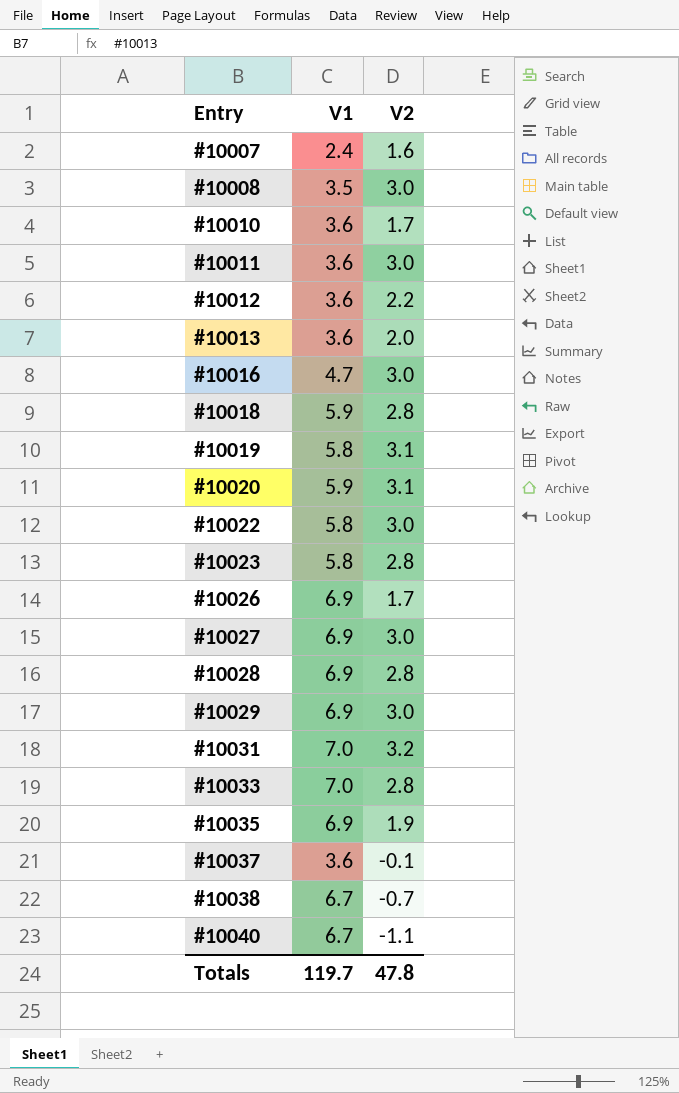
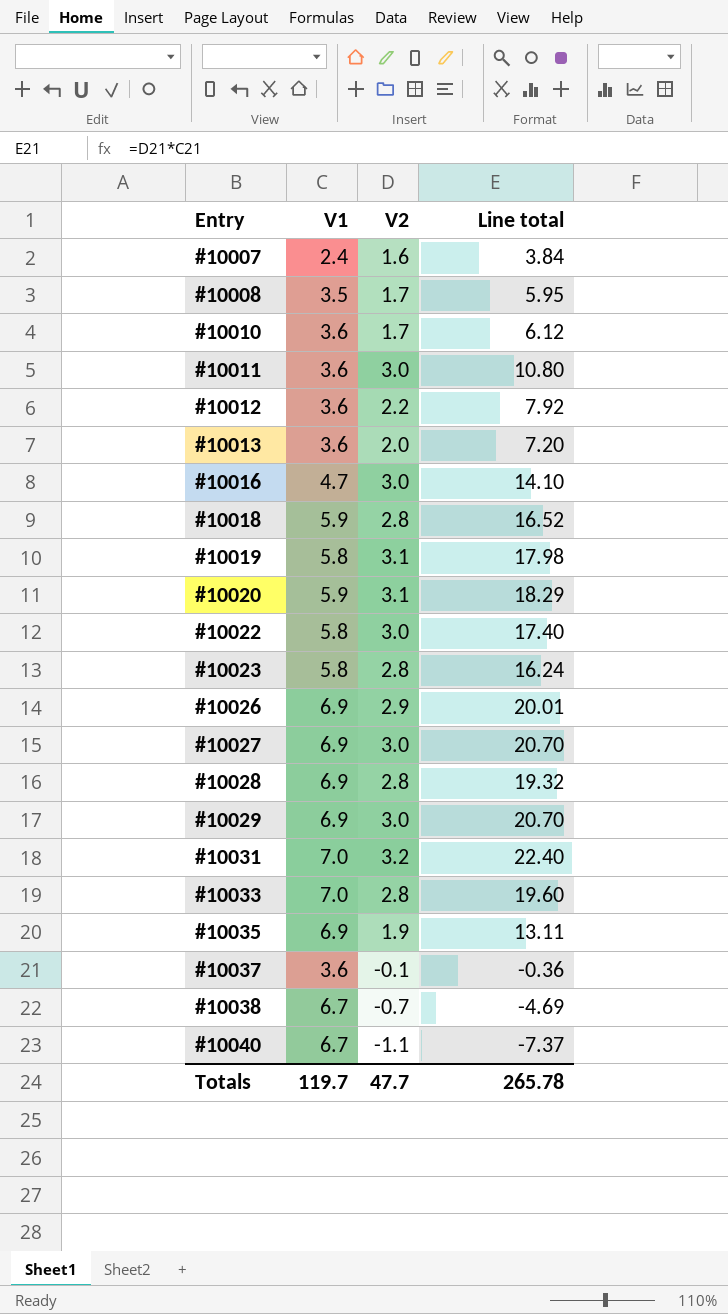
column Line total | formula: none -> [V1] * [V2]
#10008 | V2: 3.0 -> 1.7
#10026 | V2: 1.7 -> 2.9
Totals | V2: 47.8 -> 47.7

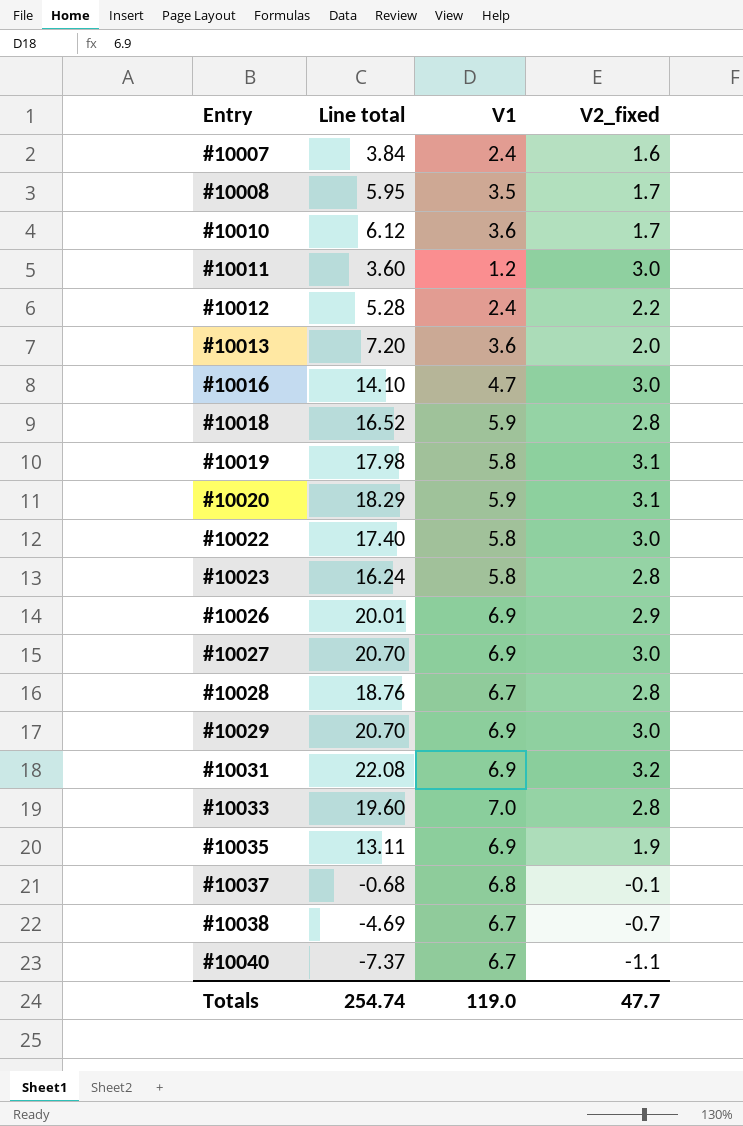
column Line total | position: 4 -> 2
column name: V2 -> V2_fixed
#10011 | Line total: 10.80 -> 3.60
#10011 | V1: 3.6 -> 1.2
#10012 | Line total: 7.92 -> 5.28
#10012 | V1: 3.6 -> 2.4
#10028 | Line total: 19.32 -> 18.76
#10028 | V1: 6.9 -> 6.7
#10031 | Line total: 22.40 -> 22.08
#10031 | V1: 7.0 -> 6.9
#10037 | Line total: -0.36 -> -0.68
#10037 | V1: 3.6 -> 6.8
Totals | Line total: 265.78 -> 254.74
Totals | V1: 119.7 -> 119.0

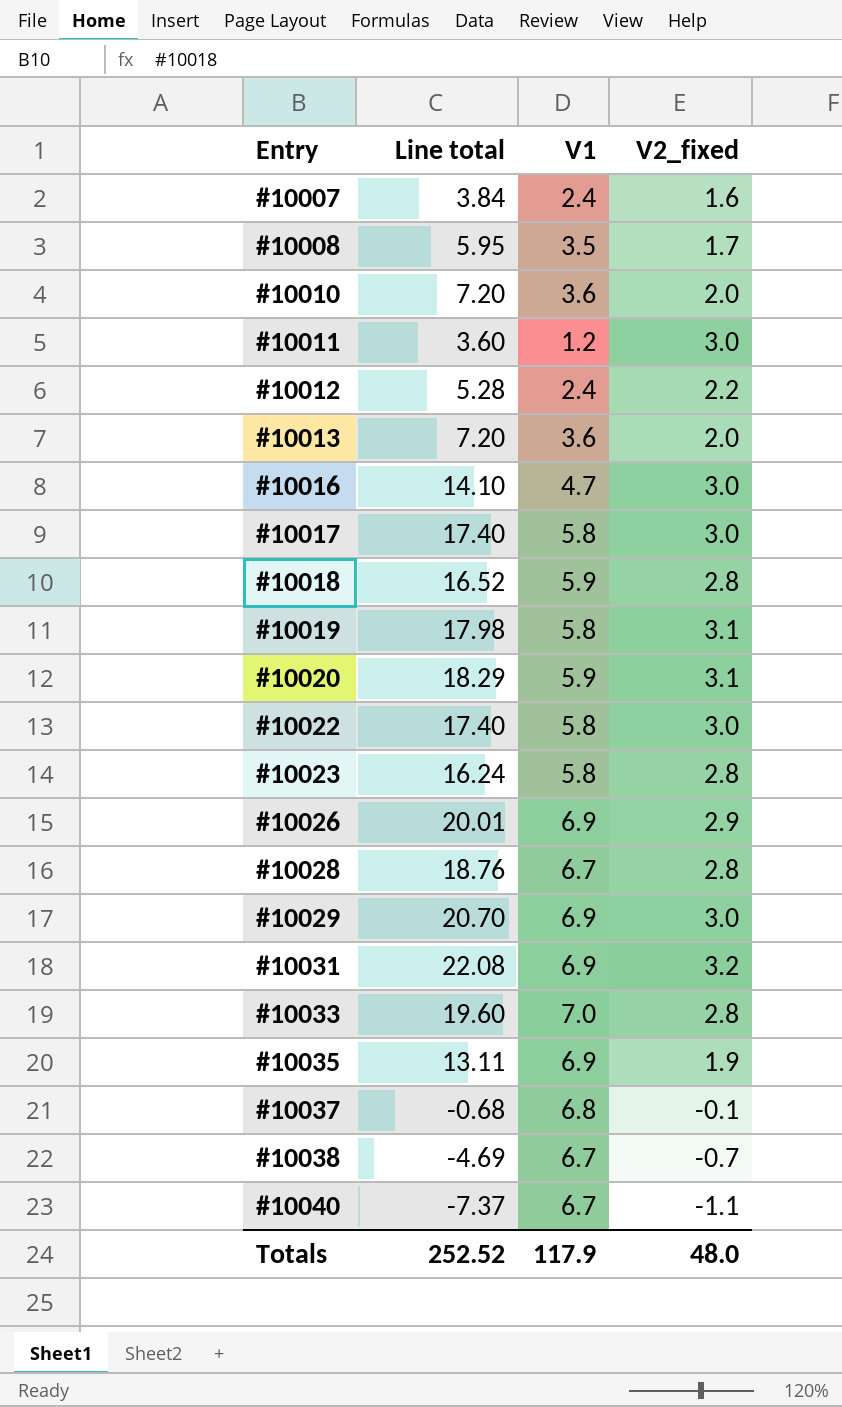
row #10027: 20.70 | 6.9 | 3.0 -> none
#10010 | Line total: 6.12 -> 7.20
#10010 | V2_fixed: 1.7 -> 2.0
row #10017: none -> 17.40 | 5.8 | 3.0
Totals | Line total: 254.74 -> 252.52
Totals | V1: 119.0 -> 117.9
Totals | V2_fixed: 47.7 -> 48.0

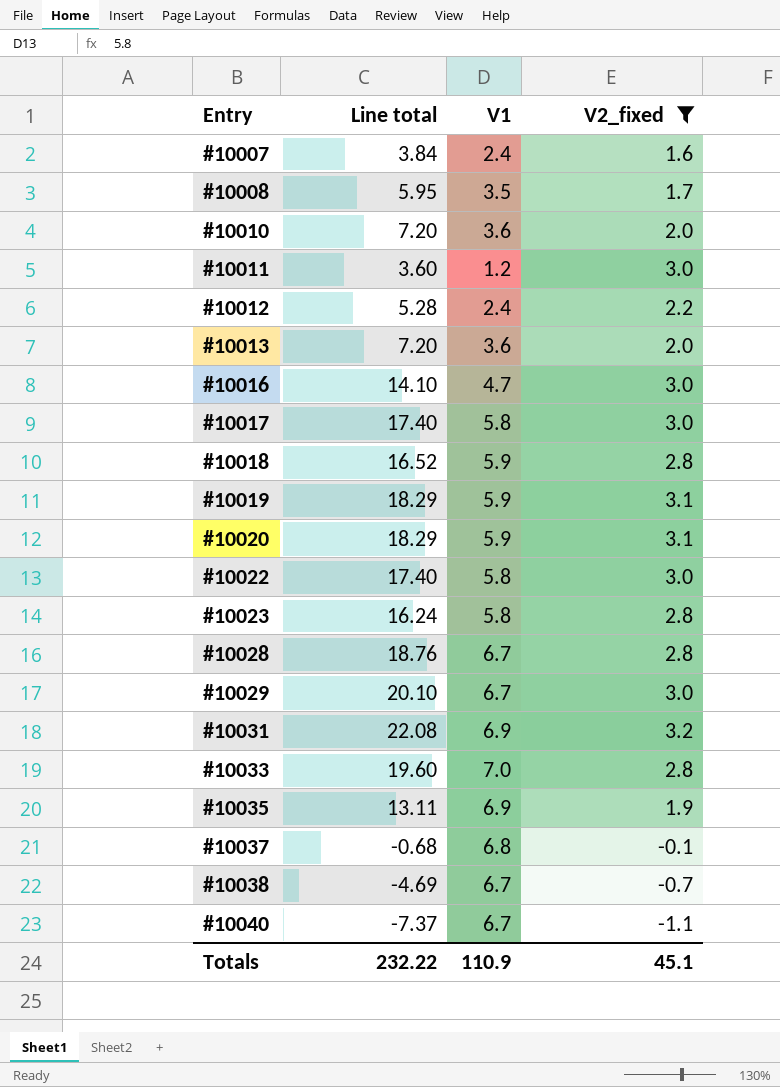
filter: none -> V2_fixed != 2.9
#10019 | Line total: 17.98 -> 18.29
#10019 | V1: 5.8 -> 5.9
#10029 | Line total: 20.70 -> 20.10
#10029 | V1: 6.9 -> 6.7
Totals | Line total: 252.52 -> 232.22
Totals | V1: 117.9 -> 110.9
Totals | V2_fixed: 48.0 -> 45.1

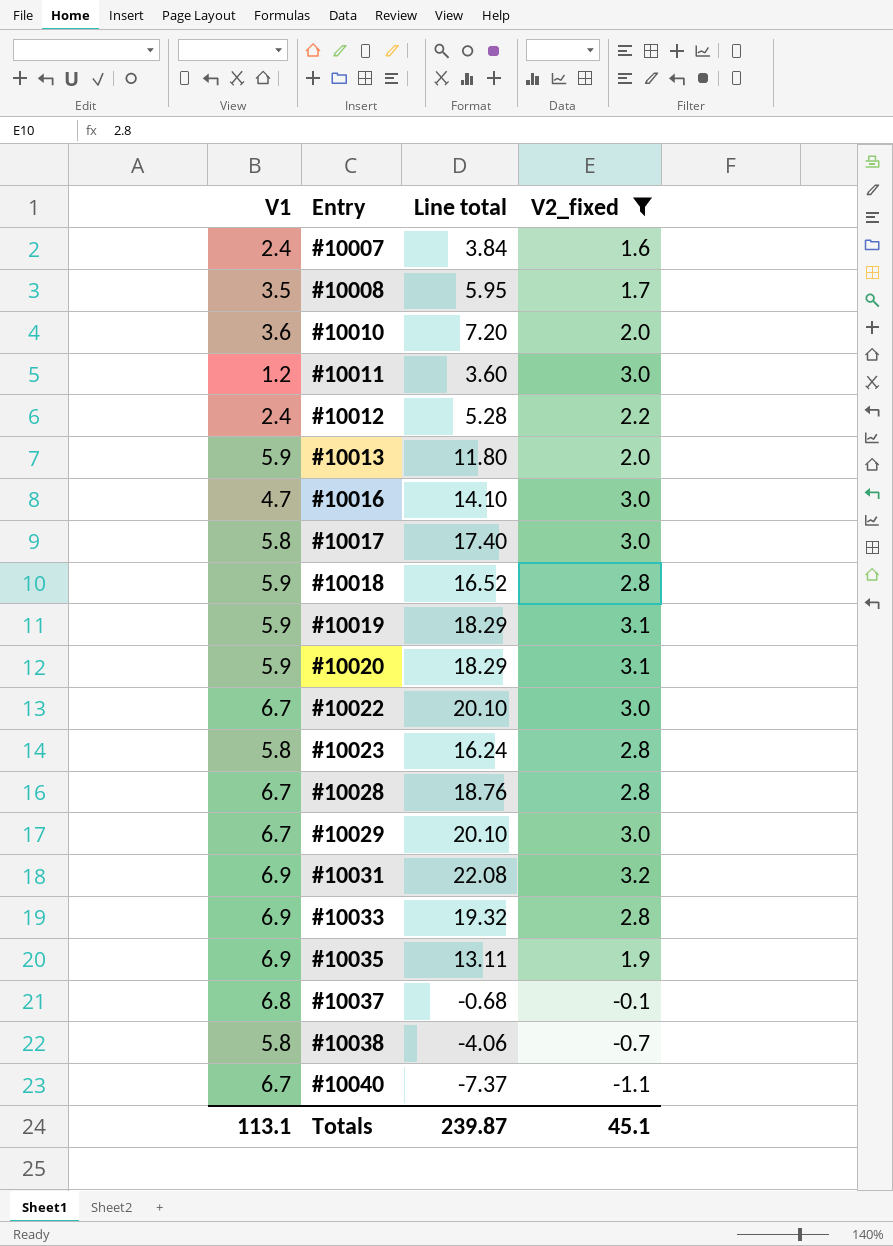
column V1 | position: 3 -> 1
#10013 | V1: 3.6 -> 5.9
#10013 | Line total: 7.20 -> 11.80
#10022 | V1: 5.8 -> 6.7
#10022 | Line total: 17.40 -> 20.10
#10033 | V1: 7.0 -> 6.9
#10033 | Line total: 19.60 -> 19.32
#10038 | V1: 6.7 -> 5.8
#10038 | Line total: -4.69 -> -4.06
Totals | V1: 110.9 -> 113.1
Totals | Line total: 232.22 -> 239.87

